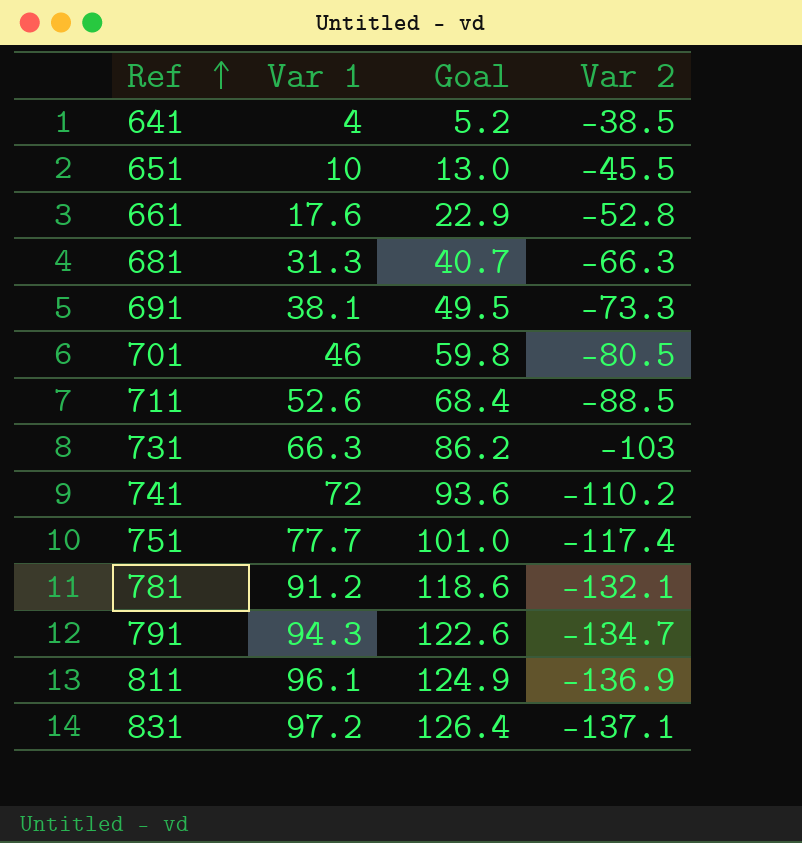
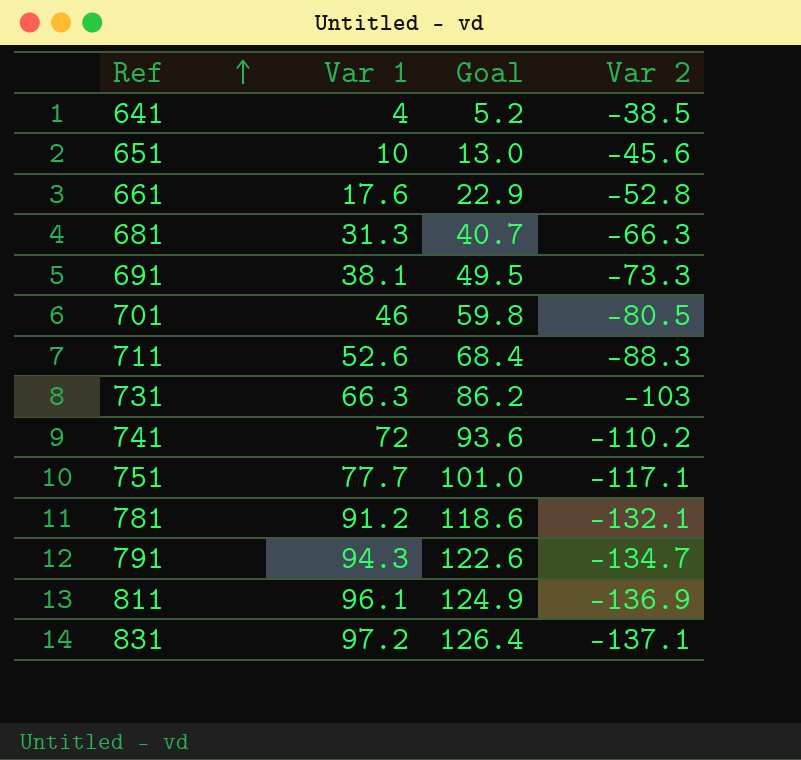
651 | Var 2: -45.5 -> -45.6
711 | Var 2: -88.5 -> -88.3
751 | Var 2: -117.4 -> -117.1

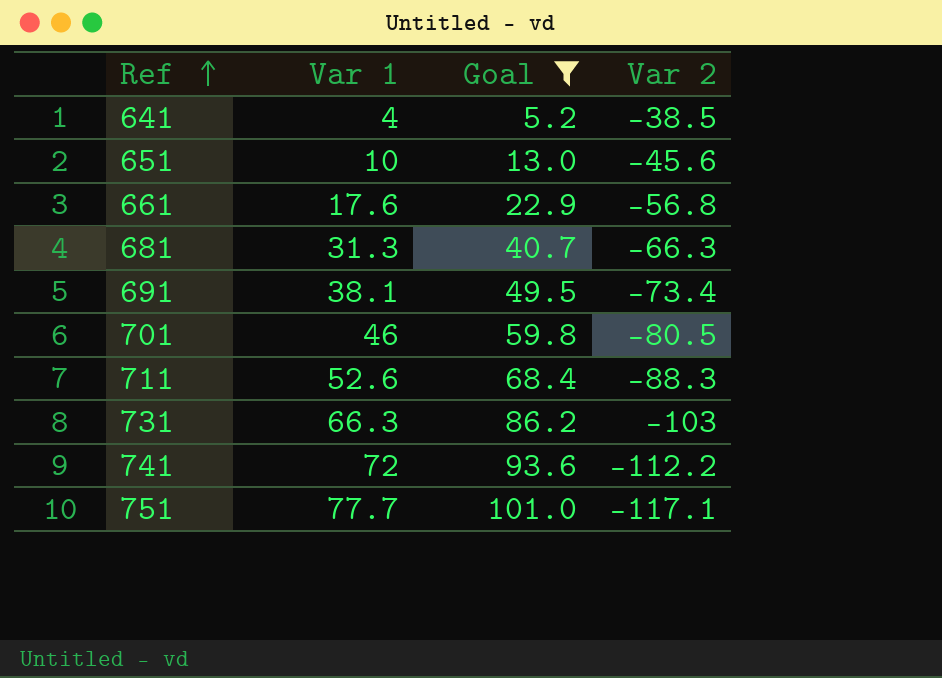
filter: none -> Goal <= 101.0
661 | Var 2: -52.8 -> -56.8
691 | Var 2: -73.3 -> -73.4
741 | Var 2: -110.2 -> -112.2

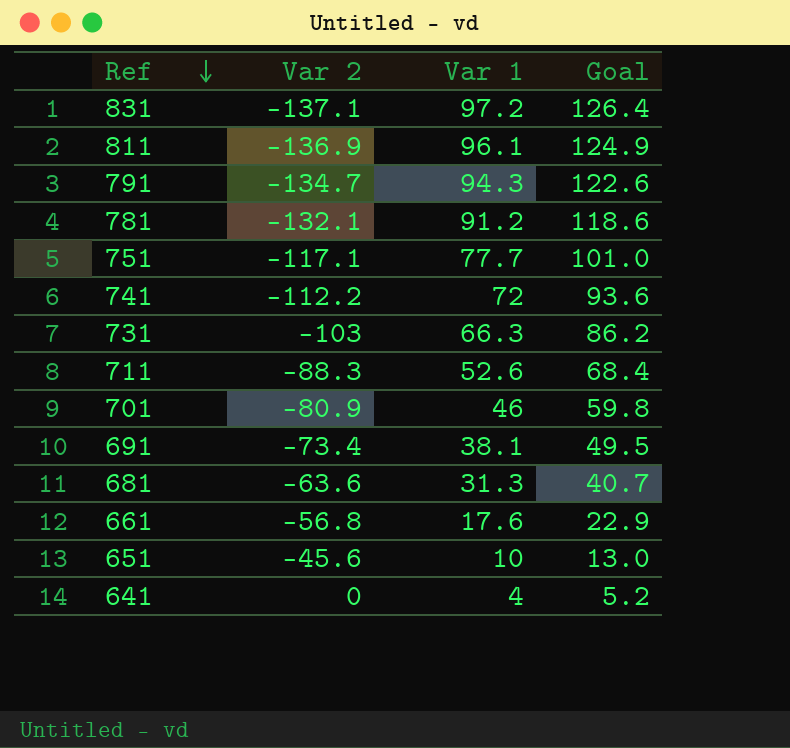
filter: Goal <= 101.0 -> none
row order: Ref ascending -> Ref descending
column Var 2 | position: 4 -> 2
701 | Var 2: -80.5 -> -80.9
681 | Var 2: -66.3 -> -63.6
641 | Var 2: -38.5 -> 0

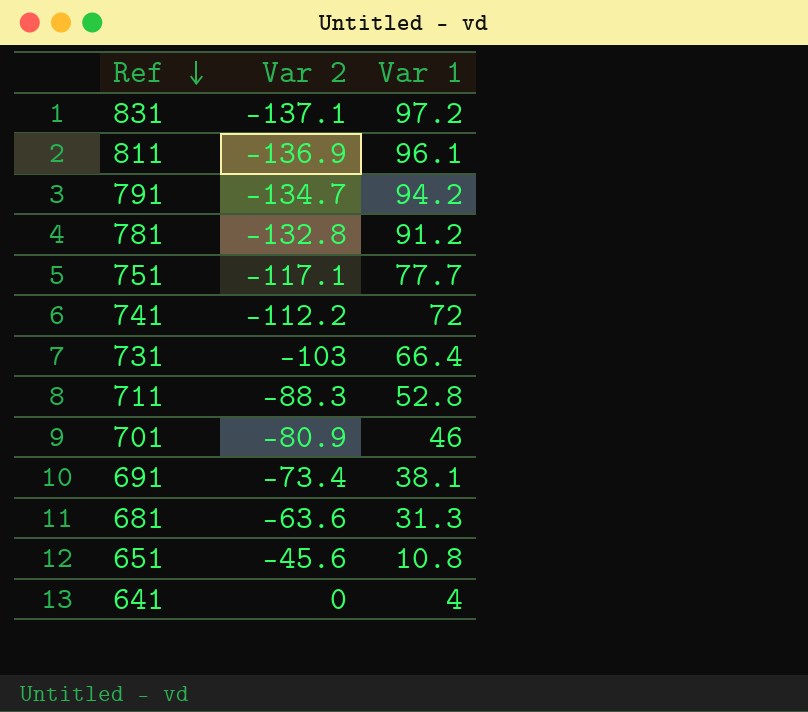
column Goal | formula: [Var 1] * 1.3 -> none
row 661: -56.8 | 17.6 | 22.9 -> none
791 | Var 1: 94.3 -> 94.2
781 | Var 2: -132.1 -> -132.8
731 | Var 1: 66.3 -> 66.4
711 | Var 1: 52.6 -> 52.8
651 | Var 1: 10 -> 10.8

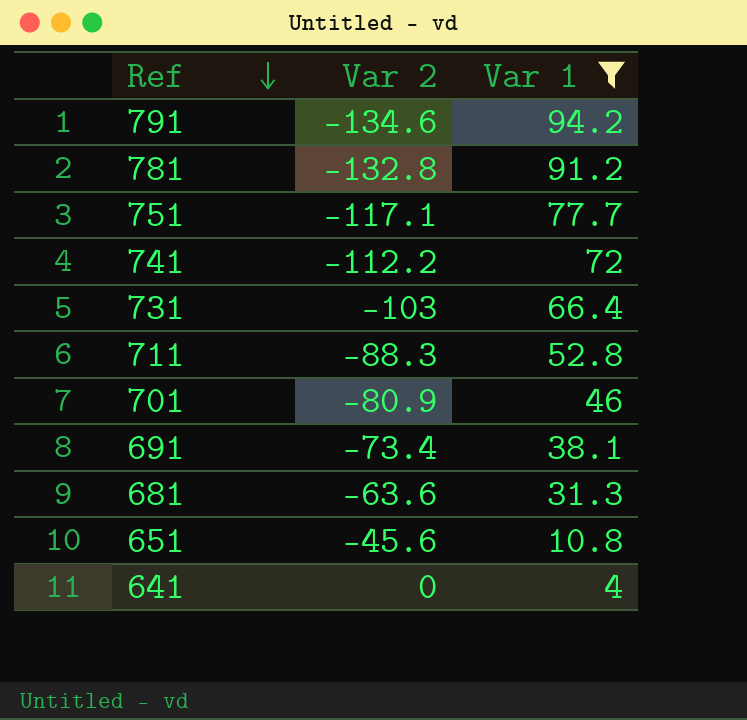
filter: none -> Var 1 <= 94.2
791 | Var 2: -134.7 -> -134.6

